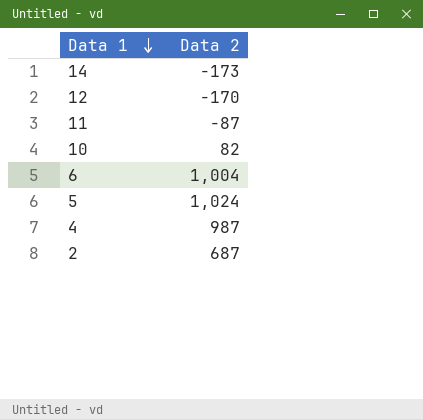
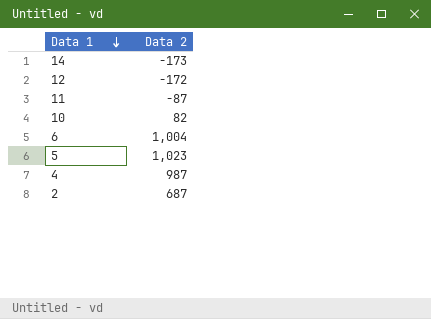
12 | Data 2: -170 -> -172
5 | Data 2: 1,024 -> 1,023

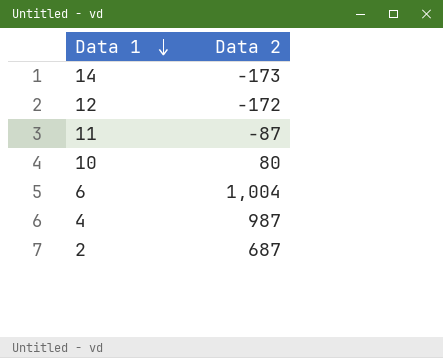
row 5: 1,023 -> none
10 | Data 2: 82 -> 80

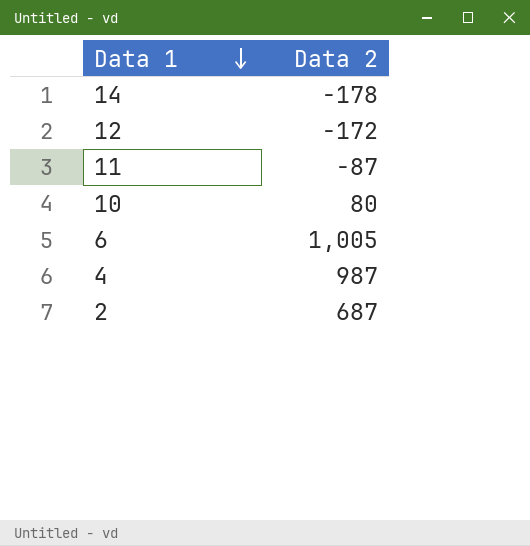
14 | Data 2: -173 -> -178
6 | Data 2: 1,004 -> 1,005

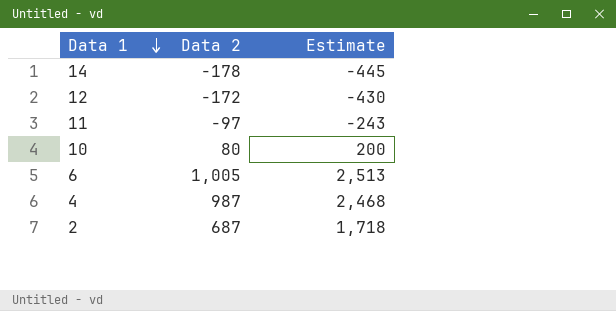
column Estimate | formula: none -> [Data 2] * 2.5
11 | Data 2: -87 -> -97

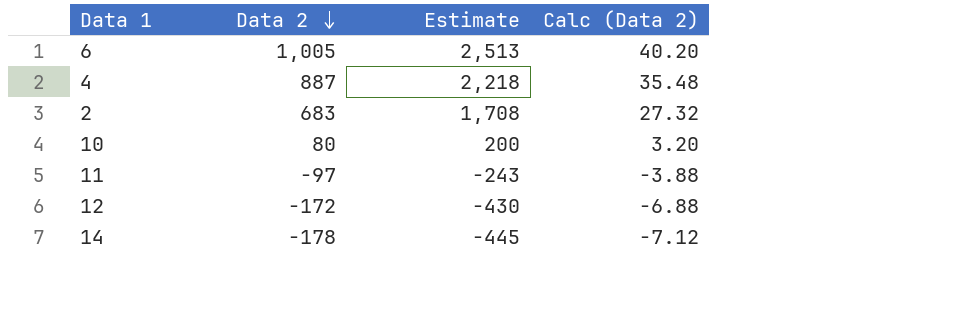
row order: Data 1 descending -> Data 2 descending
column Calc (Data 2) | formula: none -> [Data 2] * 0.04
4 | Data 2: 987 -> 887
4 | Estimate: 2,468 -> 2,218
2 | Data 2: 687 -> 683
2 | Estimate: 1,718 -> 1,708

